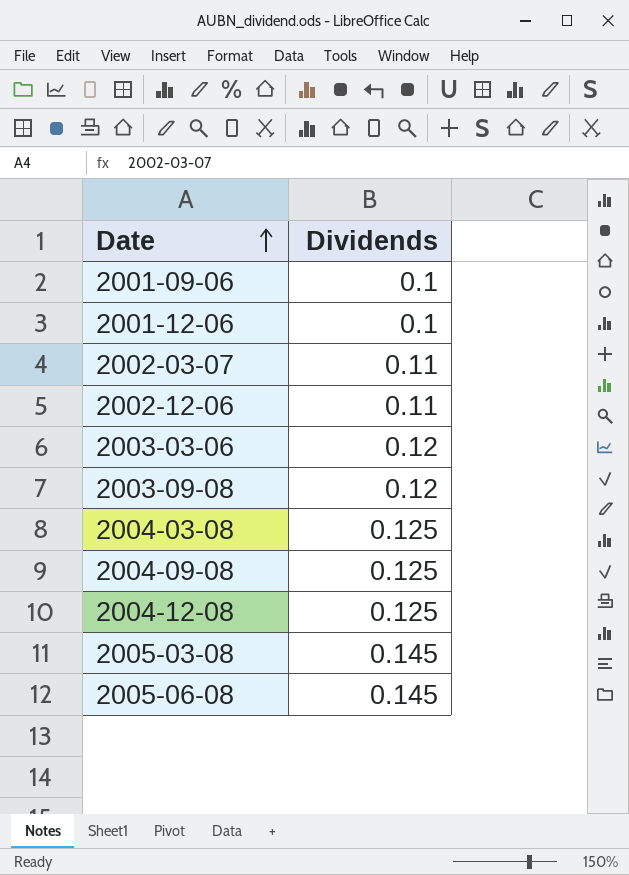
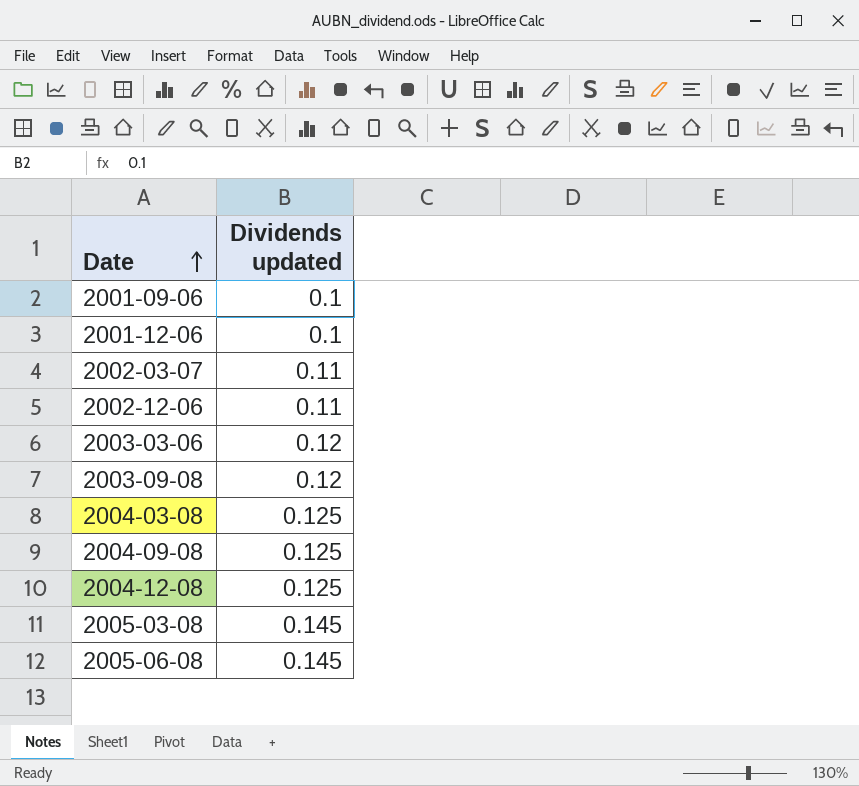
column name: Dividends -> Dividends updated

